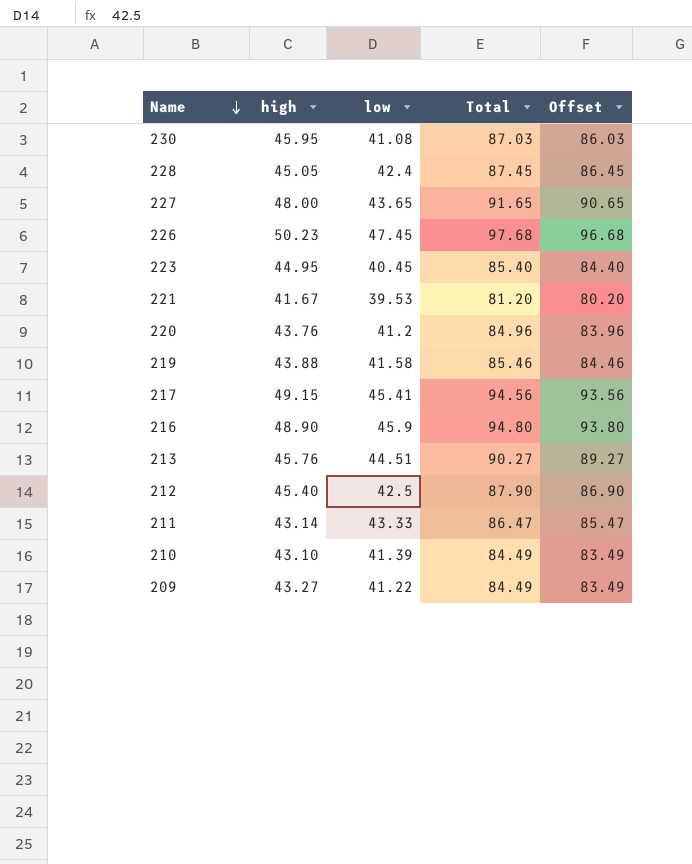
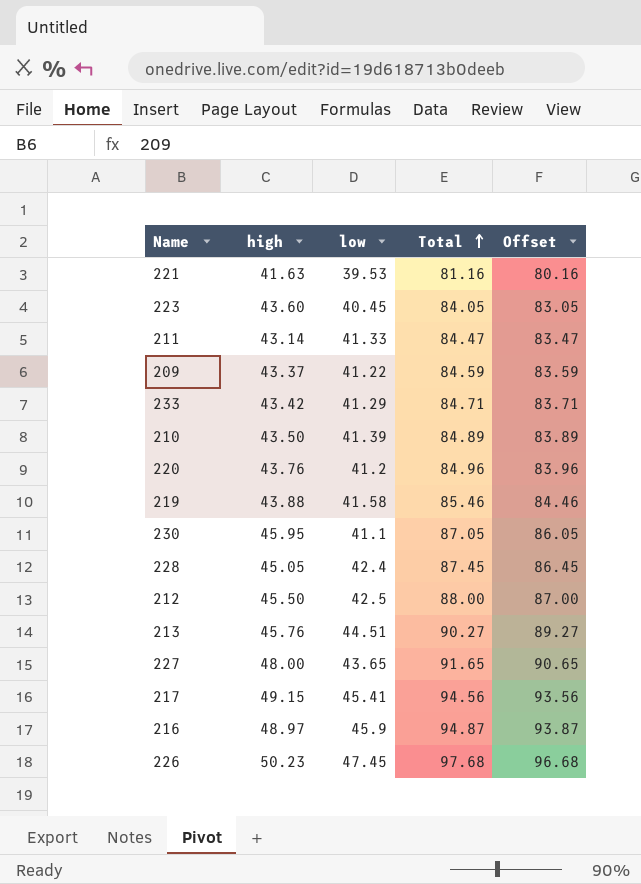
row order: Name descending -> Total ascending
221 | high: 41.67 -> 41.63
221 | Total: 81.20 -> 81.16
221 | Offset: 80.20 -> 80.16
223 | high: 44.95 -> 43.60
223 | Total: 85.40 -> 84.05
223 | Offset: 84.40 -> 83.05
211 | low: 43.33 -> 41.33
211 | Total: 86.47 -> 84.47
211 | Offset: 85.47 -> 83.47
209 | high: 43.27 -> 43.37
209 | Total: 84.49 -> 84.59
209 | Offset: 83.49 -> 83.59
row 233: none -> 43.42 | 41.29 | 84.71 | 83.71
210 | high: 43.10 -> 43.50
210 | Total: 84.49 -> 84.89
210 | Offset: 83.49 -> 83.89
230 | low: 41.08 -> 41.1
230 | Total: 87.03 -> 87.05
230 | Offset: 86.03 -> 86.05
212 | high: 45.40 -> 45.50
212 | Total: 87.90 -> 88.00
212 | Offset: 86.90 -> 87.00
216 | high: 48.90 -> 48.97
216 | Total: 94.80 -> 94.87
216 | Offset: 93.80 -> 93.87

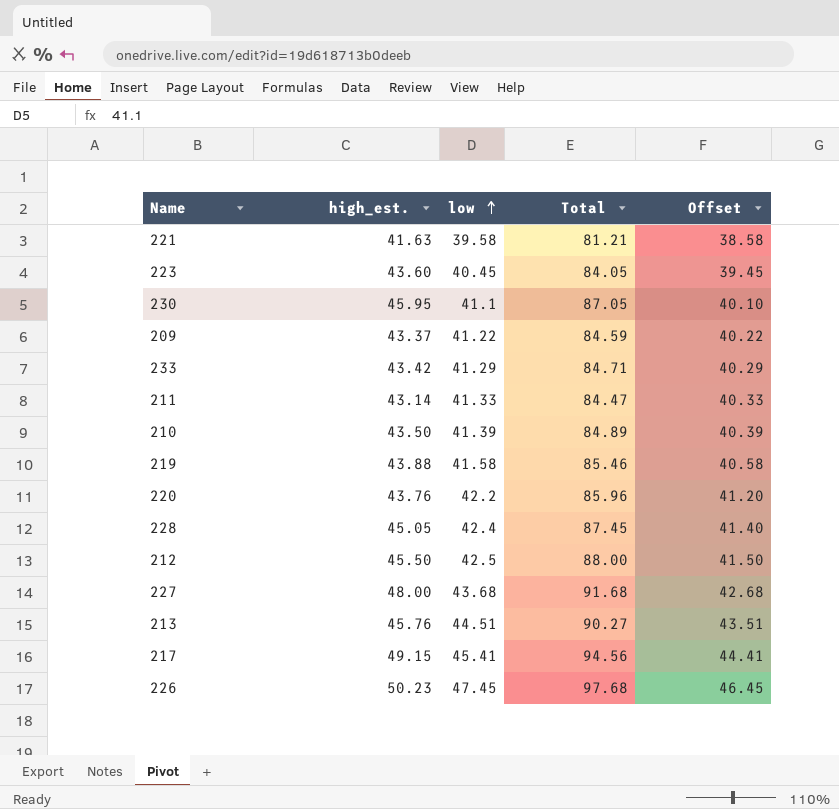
row order: Total ascending -> low ascending
column name: high -> high_est.
column Offset | formula: [Total] - 1 -> [low] - 1
row 216: 48.97 | 45.9 | 94.87 | 93.87 -> none
221 | low: 39.53 -> 39.58
221 | Total: 81.16 -> 81.21
220 | low: 41.2 -> 42.2
220 | Total: 84.96 -> 85.96
227 | low: 43.65 -> 43.68
227 | Total: 91.65 -> 91.68

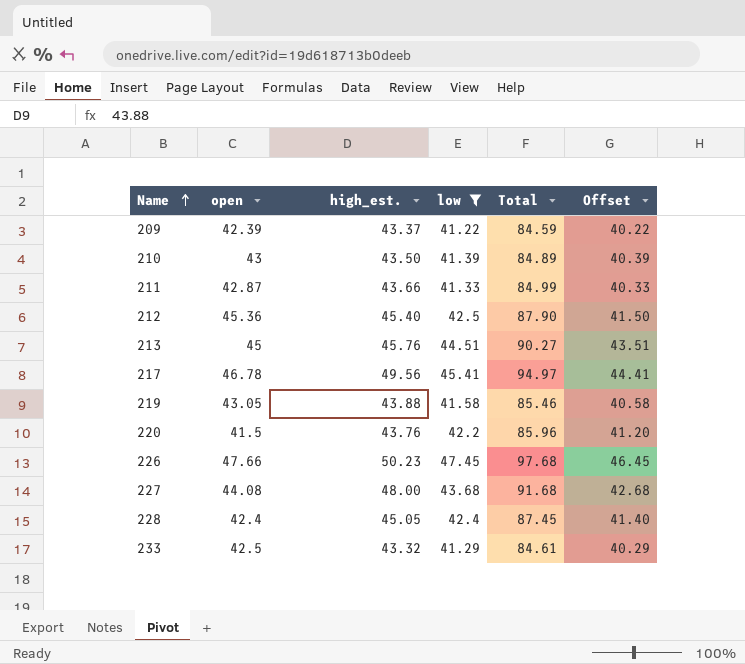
filter: none -> low >= 41.22
row order: low ascending -> Name ascending
column open | position: none -> 2
211 | high_est.: 43.14 -> 43.66
211 | Total: 84.47 -> 84.99
212 | high_est.: 45.50 -> 45.40
212 | Total: 88.00 -> 87.90
217 | high_est.: 49.15 -> 49.56
217 | Total: 94.56 -> 94.97
233 | high_est.: 43.42 -> 43.32
233 | Total: 84.71 -> 84.61

